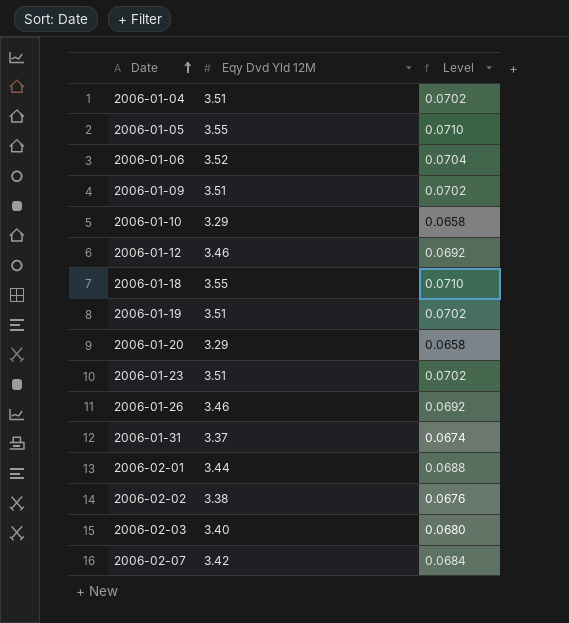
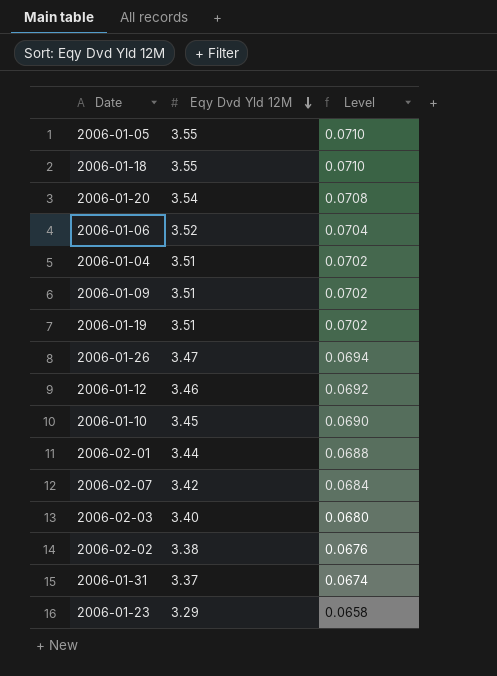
row order: Date ascending -> Eqy Dvd Yld 12M descending
2006-01-20 | Eqy Dvd Yld 12M: 3.29 -> 3.54
2006-01-20 | Level: 0.0658 -> 0.0708
2006-01-26 | Eqy Dvd Yld 12M: 3.46 -> 3.47
2006-01-26 | Level: 0.0692 -> 0.0694
2006-01-10 | Eqy Dvd Yld 12M: 3.29 -> 3.45
2006-01-10 | Level: 0.0658 -> 0.0690
2006-01-23 | Eqy Dvd Yld 12M: 3.51 -> 3.29
2006-01-23 | Level: 0.0702 -> 0.0658

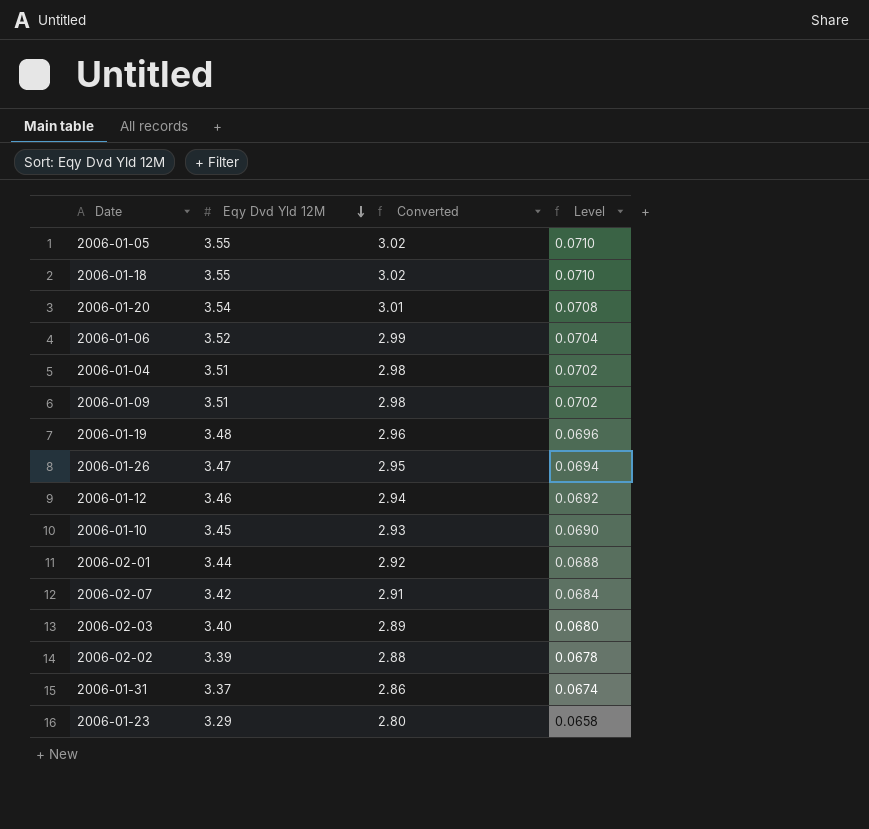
column Converted | formula: none -> [Eqy Dvd Yld 12M] * 0.85
2006-01-19 | Eqy Dvd Yld 12M: 3.51 -> 3.48
2006-01-19 | Level: 0.0702 -> 0.0696
2006-02-02 | Eqy Dvd Yld 12M: 3.38 -> 3.39
2006-02-02 | Level: 0.0676 -> 0.0678

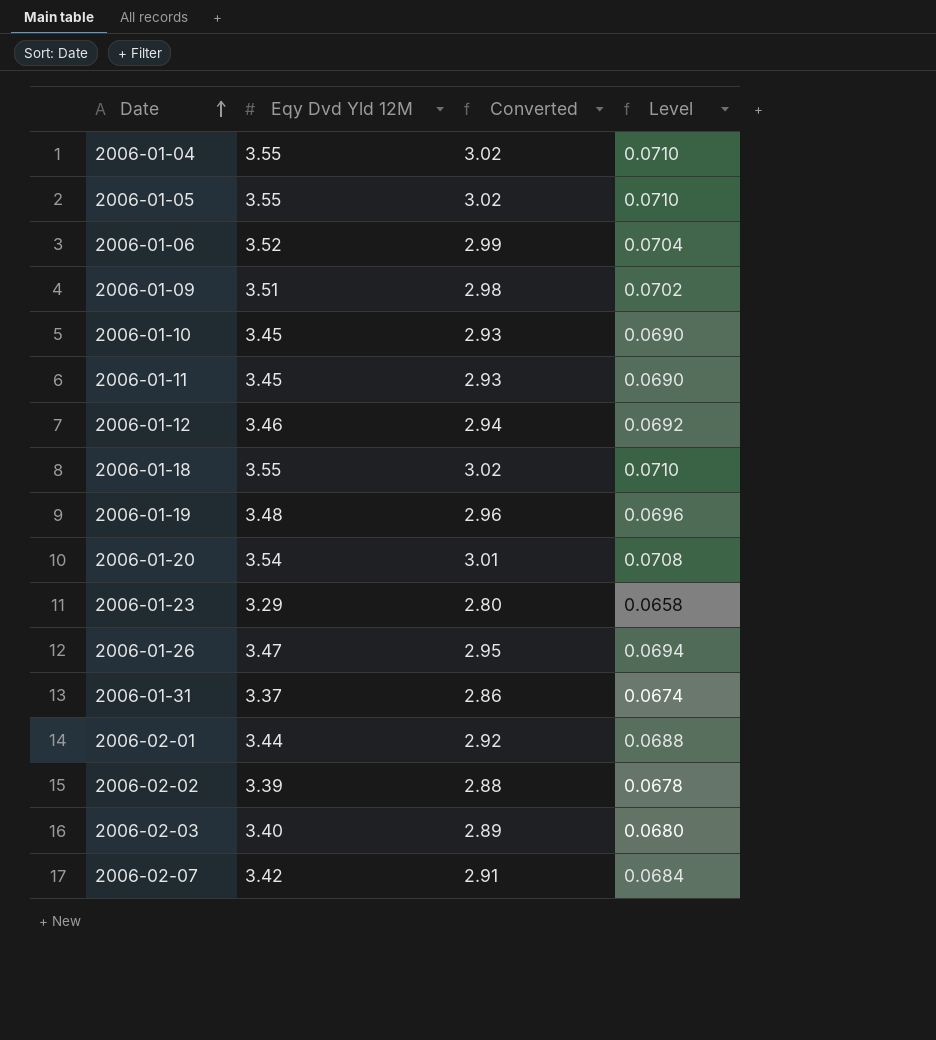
row order: Eqy Dvd Yld 12M descending -> Date ascending
2006-01-04 | Eqy Dvd Yld 12M: 3.51 -> 3.55
2006-01-04 | Converted: 2.98 -> 3.02
2006-01-04 | Level: 0.0702 -> 0.0710
row 2006-01-11: none -> 3.45 | 2.93 | 0.0690

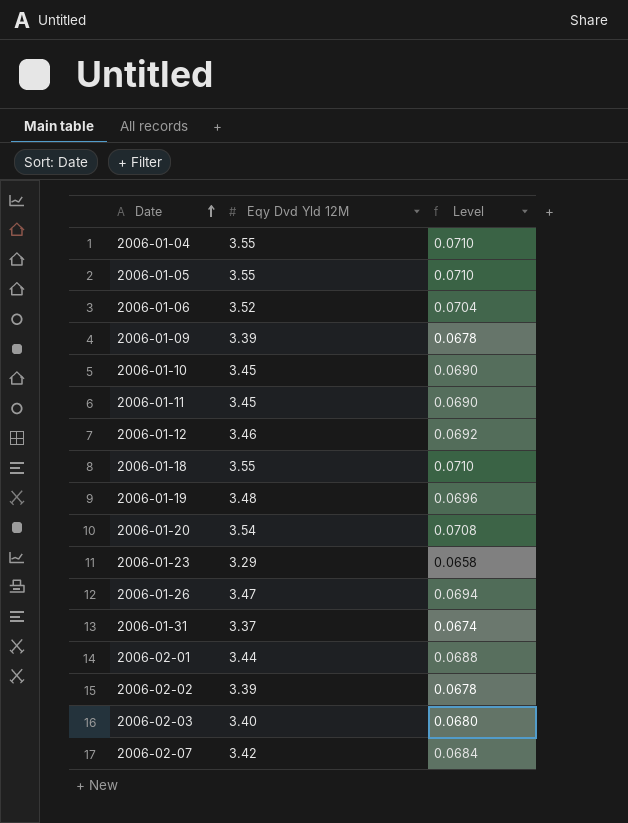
column Converted | formula: [Eqy Dvd Yld 12M] * 0.85 -> none
2006-01-09 | Eqy Dvd Yld 12M: 3.51 -> 3.39
2006-01-09 | Level: 0.0702 -> 0.0678

